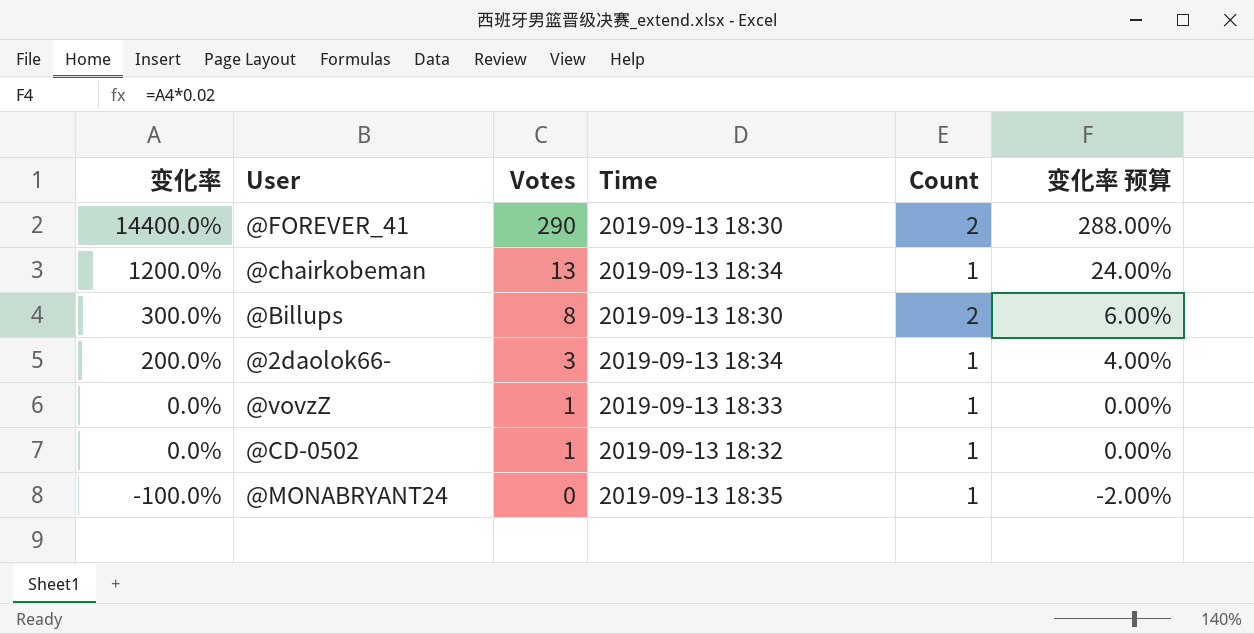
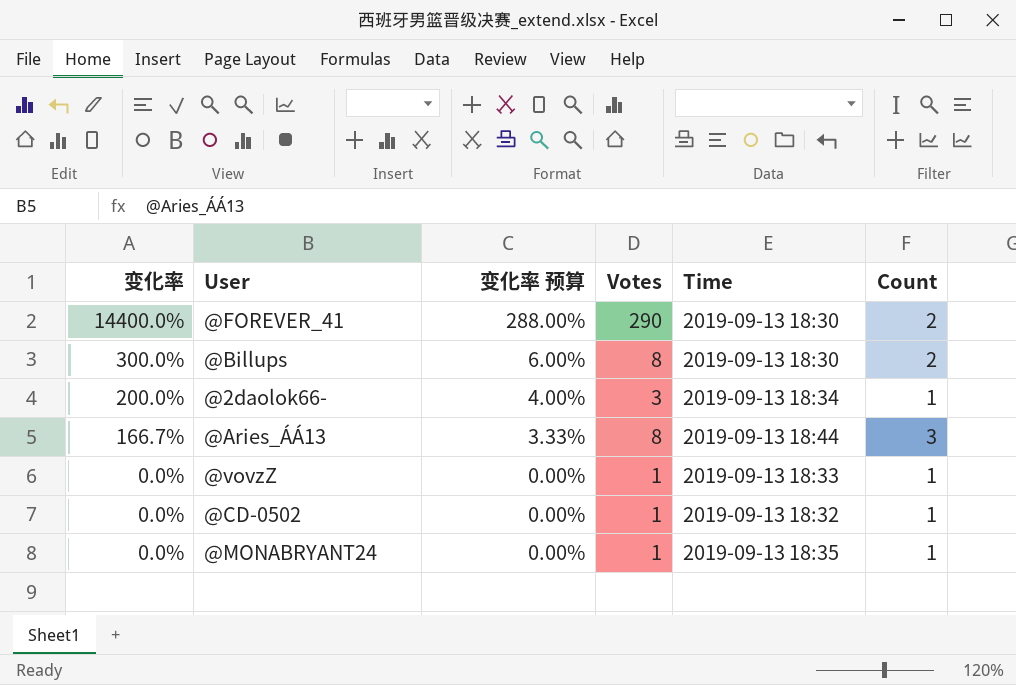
column 变化率 预算 | position: 6 -> 3
row @chairkobeman: 1200.0% | 13 | 2019-09-13 18:34 | 1 | 24.00% -> none
row @Aries_ÁÁ13: none -> 166.7% | 3.33% | 8 | 2019-09-13 18:44 | 3
@MONABRYANT24 | 变化率: -100.0% -> 0.0%
@MONABRYANT24 | 变化率 预算: -2.00% -> 0.00%
@MONABRYANT24 | Votes: 0 -> 1

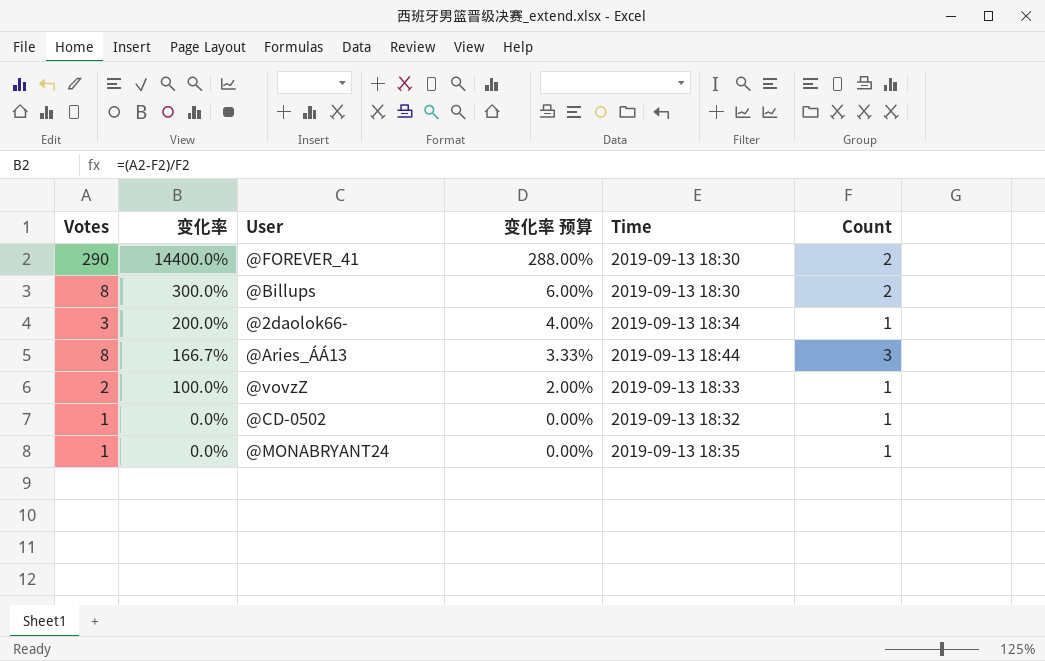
column Votes | position: 4 -> 1
@vovzZ | Votes: 1 -> 2
@vovzZ | 变化率: 0.0% -> 100.0%
@vovzZ | 变化率 预算: 0.00% -> 2.00%

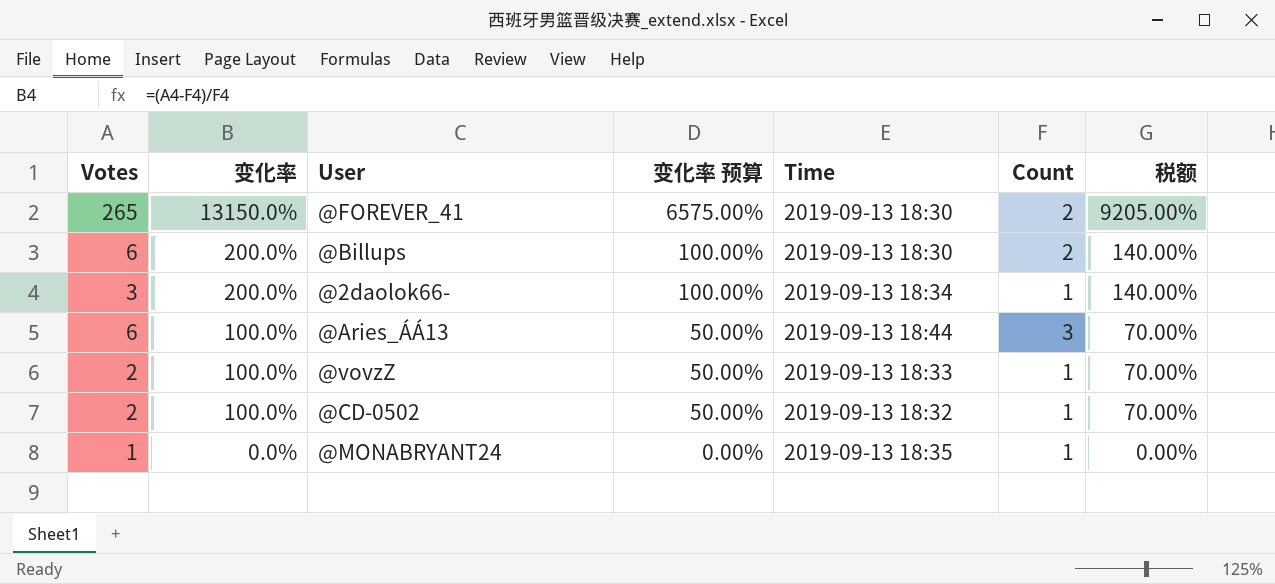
column 变化率 预算 | formula: [变化率] * 0.02 -> [变化率] * 0.5
column 税额 | formula: none -> [变化率] * 0.7
@FOREVER_41 | Votes: 290 -> 265
@FOREVER_41 | 变化率: 14400.0% -> 13150.0%
@Billups | Votes: 8 -> 6
@Billups | 变化率: 300.0% -> 200.0%
@Aries_ÁÁ13 | Votes: 8 -> 6
@Aries_ÁÁ13 | 变化率: 166.7% -> 100.0%
@CD-0502 | Votes: 1 -> 2
@CD-0502 | 变化率: 0.0% -> 100.0%

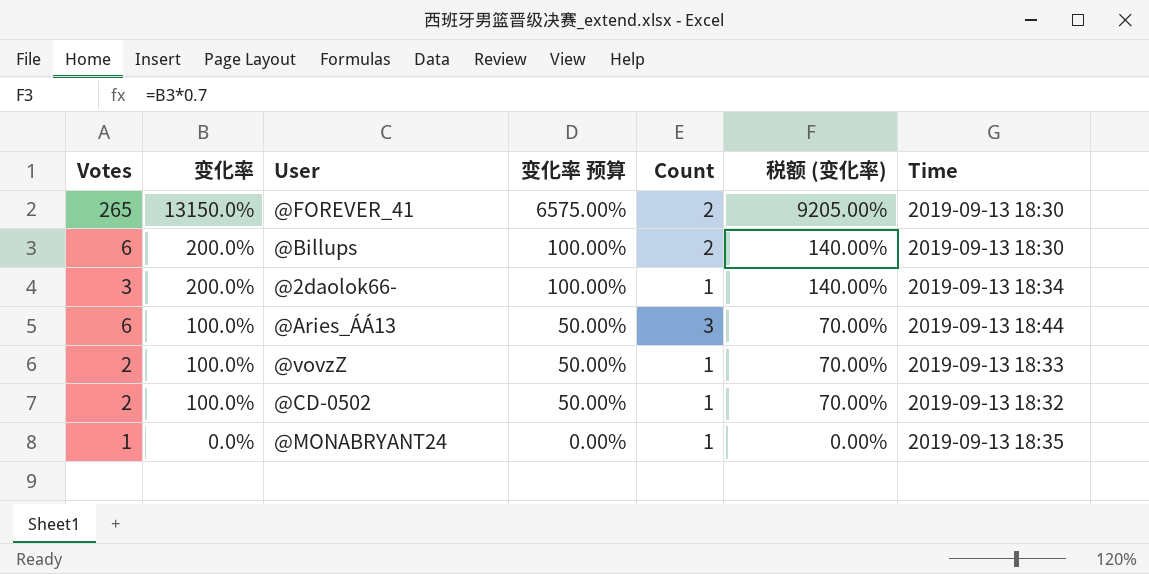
column name: 税额 -> 税额 (变化率)
column Time | position: 5 -> 7

